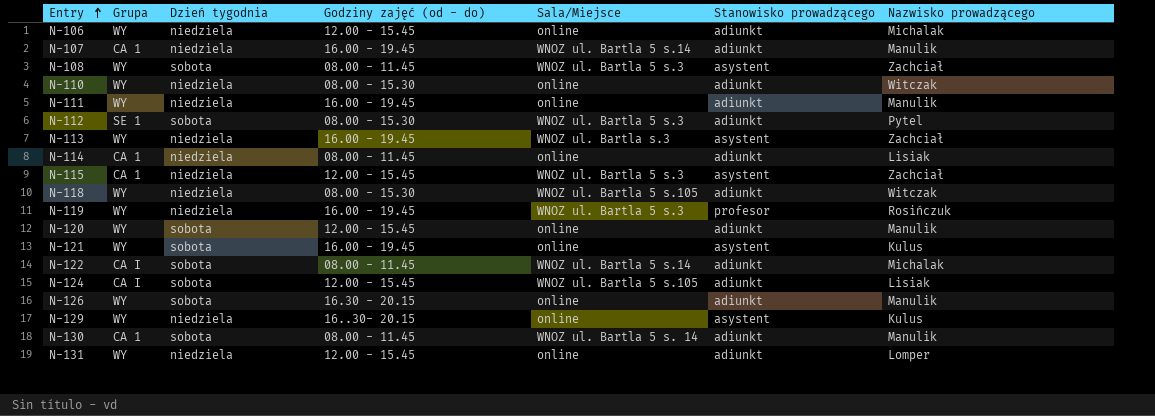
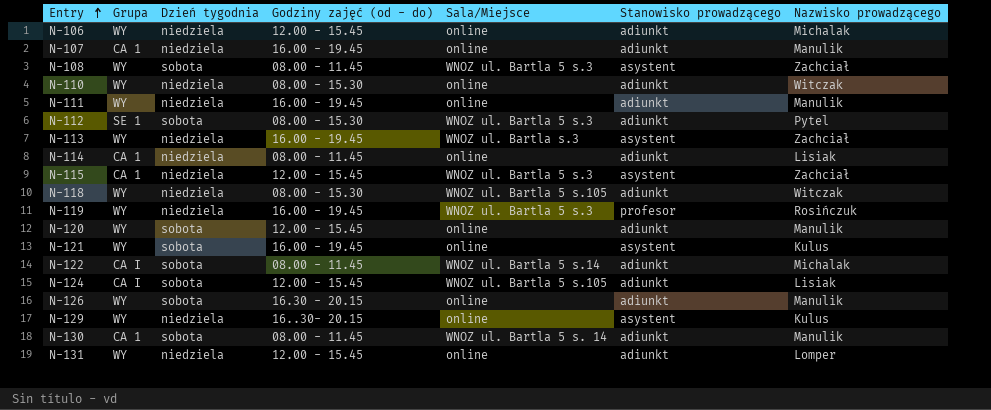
N-107 | Sala/Miejsce: WNOZ ul. Bartla 5 s.14 -> online

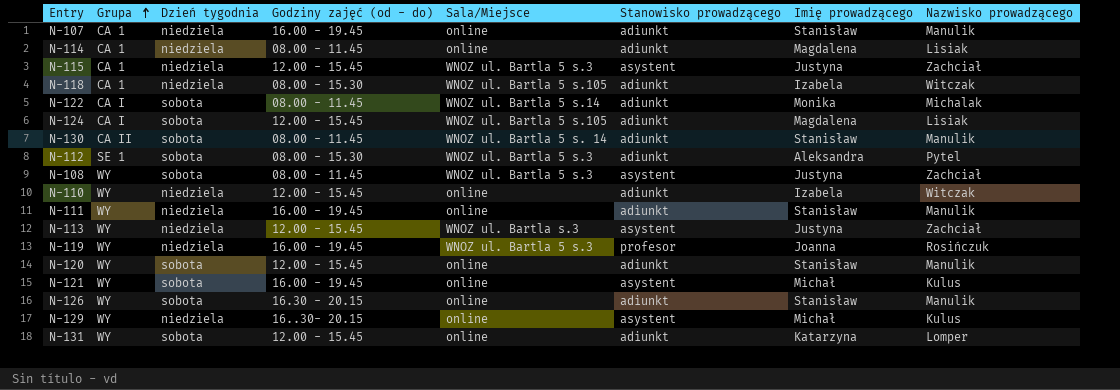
row order: Entry ascending -> Grupa ascending
column Imię prowadzącego | position: none -> 7
row N-106: WY | niedziela | 12.00 - 15.45 | online | adiunkt | Michalak -> none
N-118 | Grupa: WY -> CA 1
N-130 | Grupa: CA 1 -> CA II
N-110 | Godziny zajęć (od - do): 08.00 - 15.30 -> 12.00 - 15.45
N-113 | Godziny zajęć (od - do): 16.00 - 19.45 -> 12.00 - 15.45
N-131 | Dzień tygodnia: niedziela -> sobota

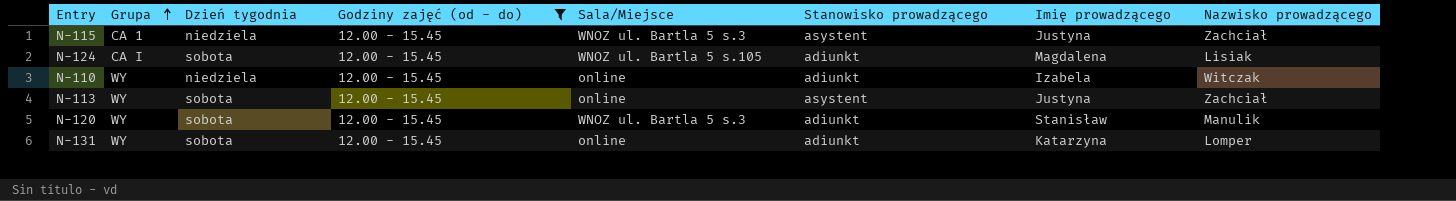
filter: none -> Godziny zajęć (od - do) = 12.00 - 15.45
N-113 | Dzień tygodnia: niedziela -> sobota
N-113 | Sala/Miejsce: WNOZ ul. Bartla s.3 -> online
N-120 | Sala/Miejsce: online -> WNOZ ul. Bartla 5 s.3

